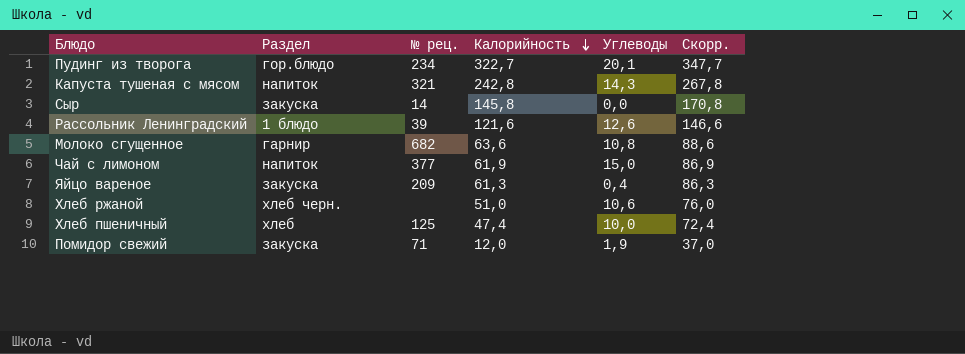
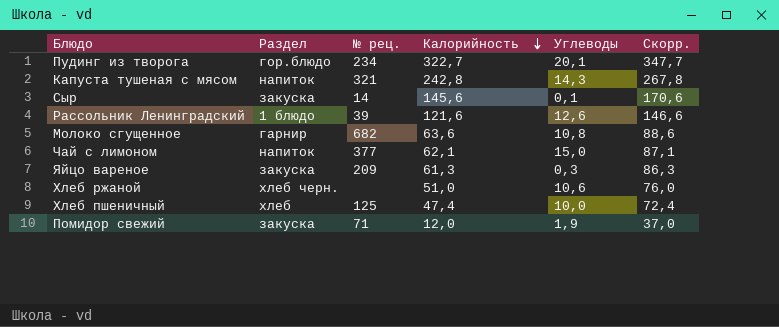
Сыр | Калорийность: 145,8 -> 145,6
Сыр | Углеводы: 0,0 -> 0,1
Сыр | Скорр.: 170,8 -> 170,6
Чай с лимоном | Калорийность: 61,9 -> 62,1
Чай с лимоном | Скорр.: 86,9 -> 87,1
Яйцо вареное | Углеводы: 0,4 -> 0,3

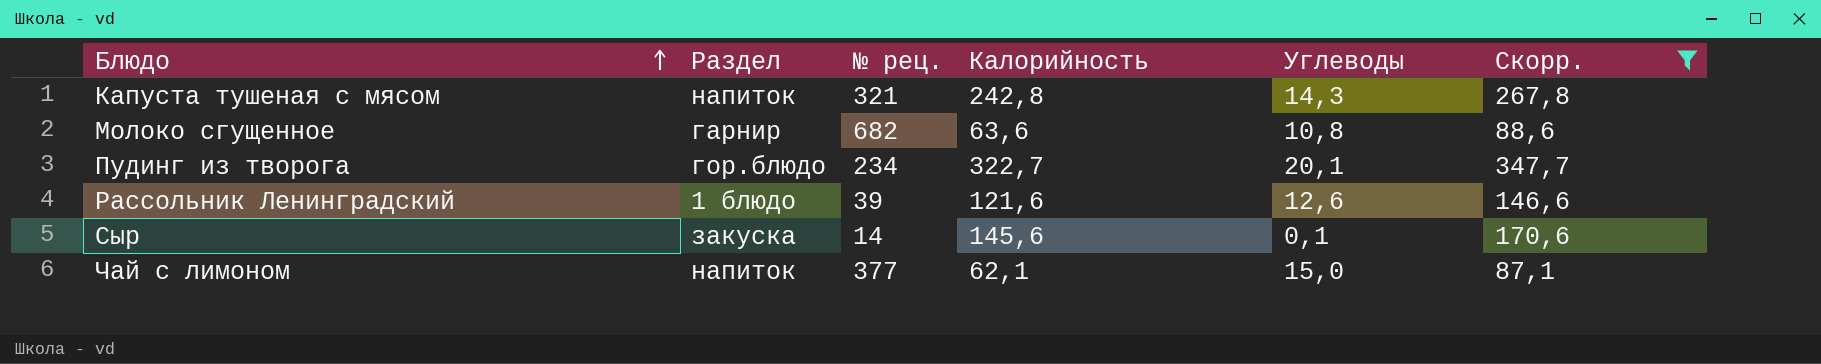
filter: none -> Скорр. >= 87,1
row order: Калорийность descending -> Блюдо ascending

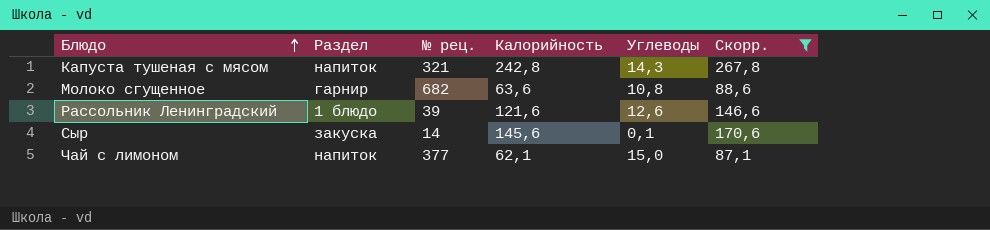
row Пудинг из творога: гор.блюдо | 234 | 322,7 | 20,1 | 347,7 -> none

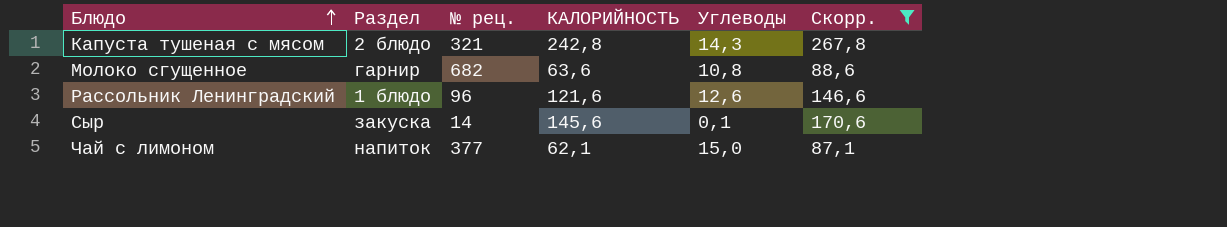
column name: Калорийность -> КАЛОРИЙНОСТЬ
Капуста тушеная с мясом | Раздел: напиток -> 2 блюдо
Рассольник Ленинградский | № рец.: 39 -> 96

